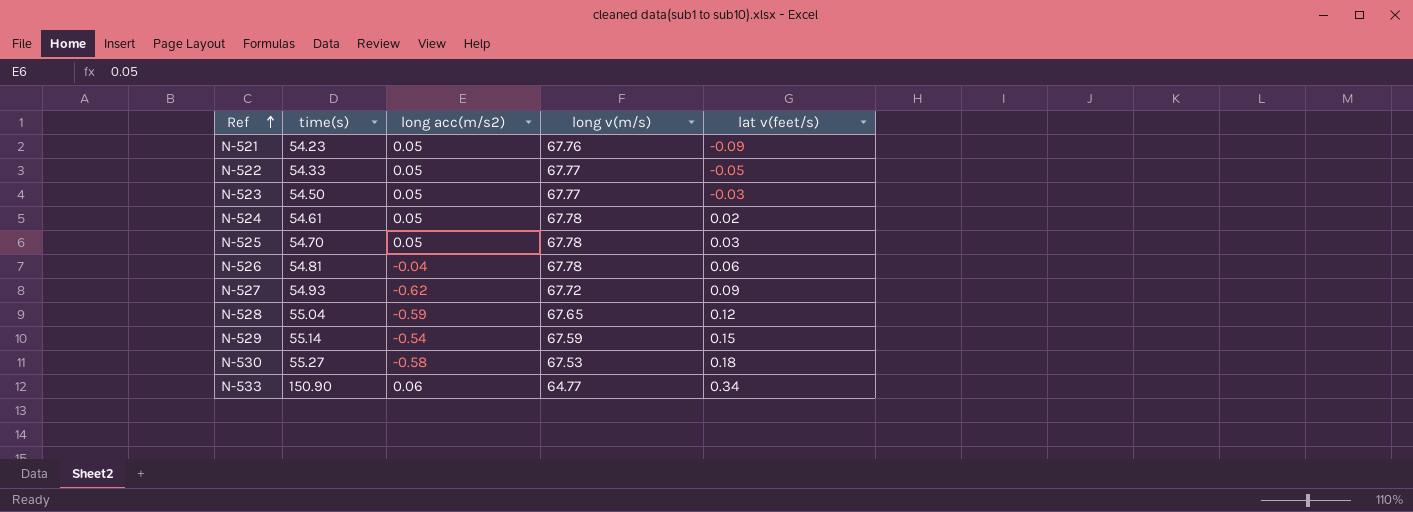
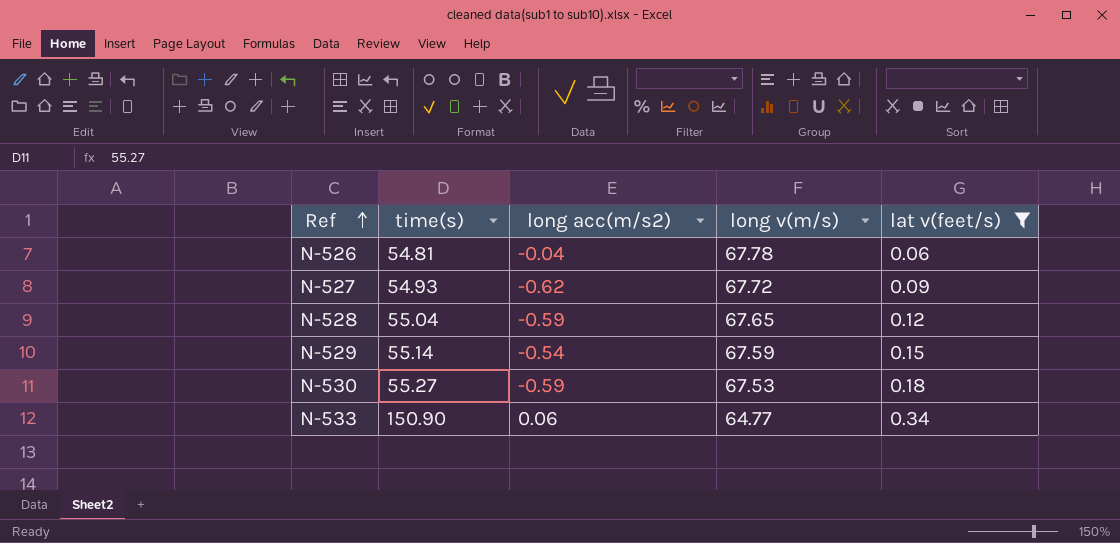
filter: none -> lat v(feet/s) >= 0.06
N-530 | long acc(m/s2): -0.58 -> -0.59

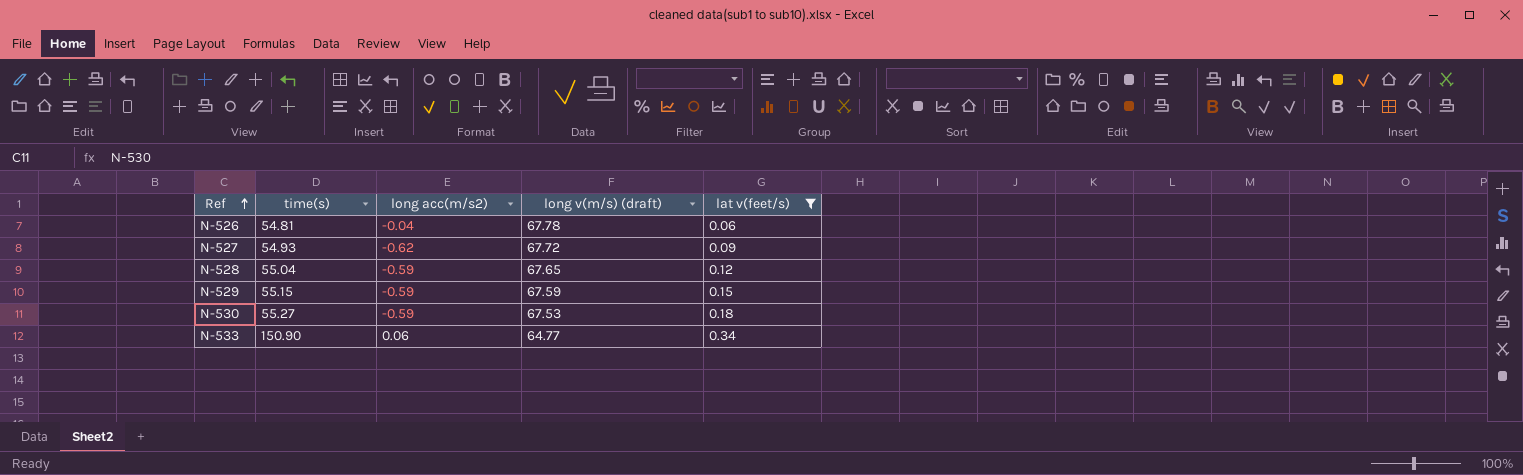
column name: long v(m/s) -> long v(m/s) (draft)
N-529 | time(s): 55.14 -> 55.15
N-529 | long acc(m/s2): -0.54 -> -0.59

